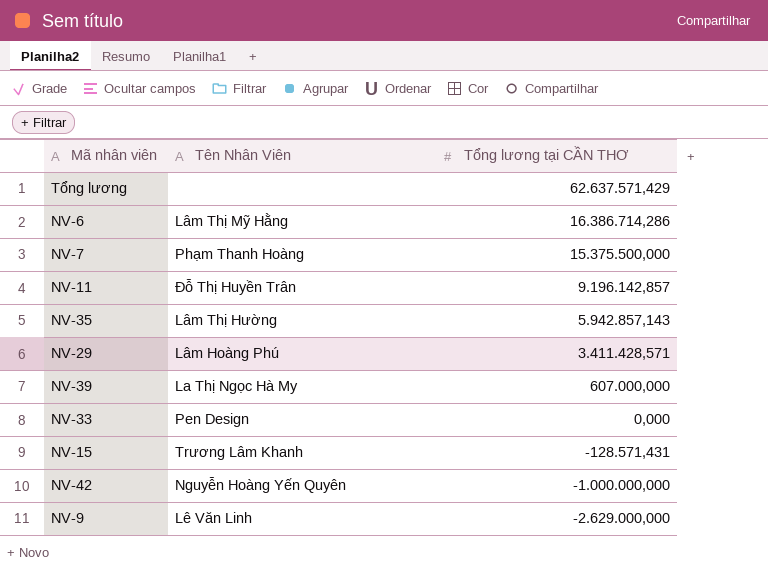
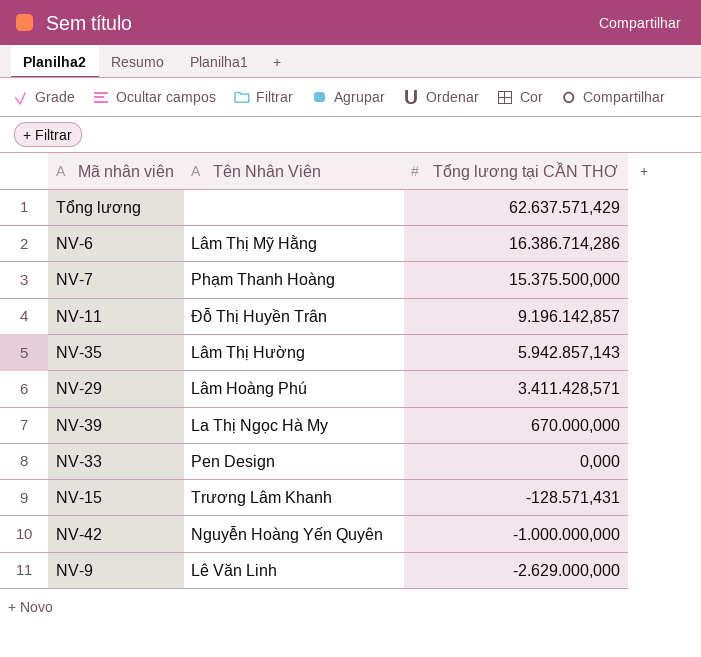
NV-39 | Tổng lương tại CẦN THƠ: 607.000,000 -> 670.000,000

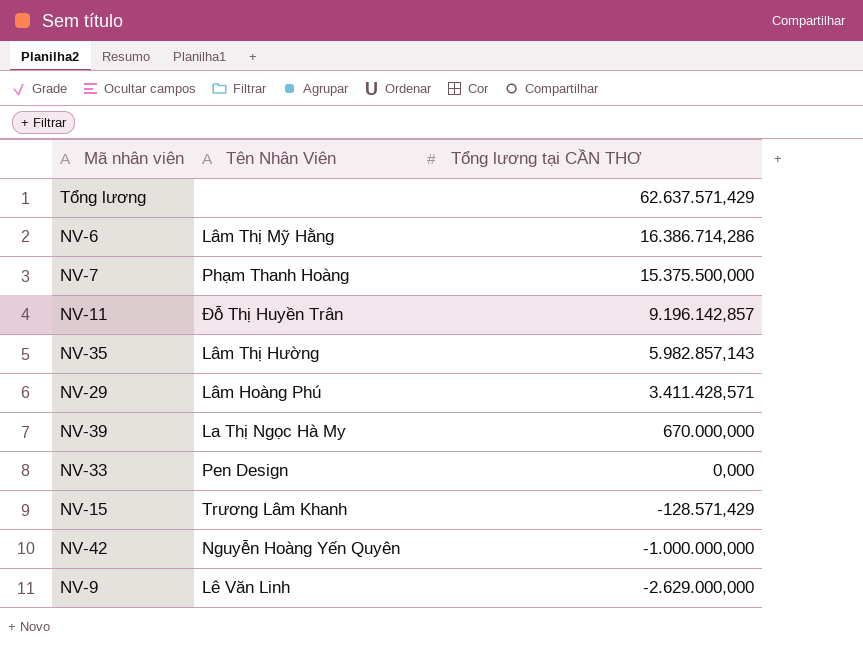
NV-35 | Tổng lương tại CẦN THƠ: 5.942.857,143 -> 5.982.857,143
NV-15 | Tổng lương tại CẦN THƠ: -128.571,431 -> -128.571,429

